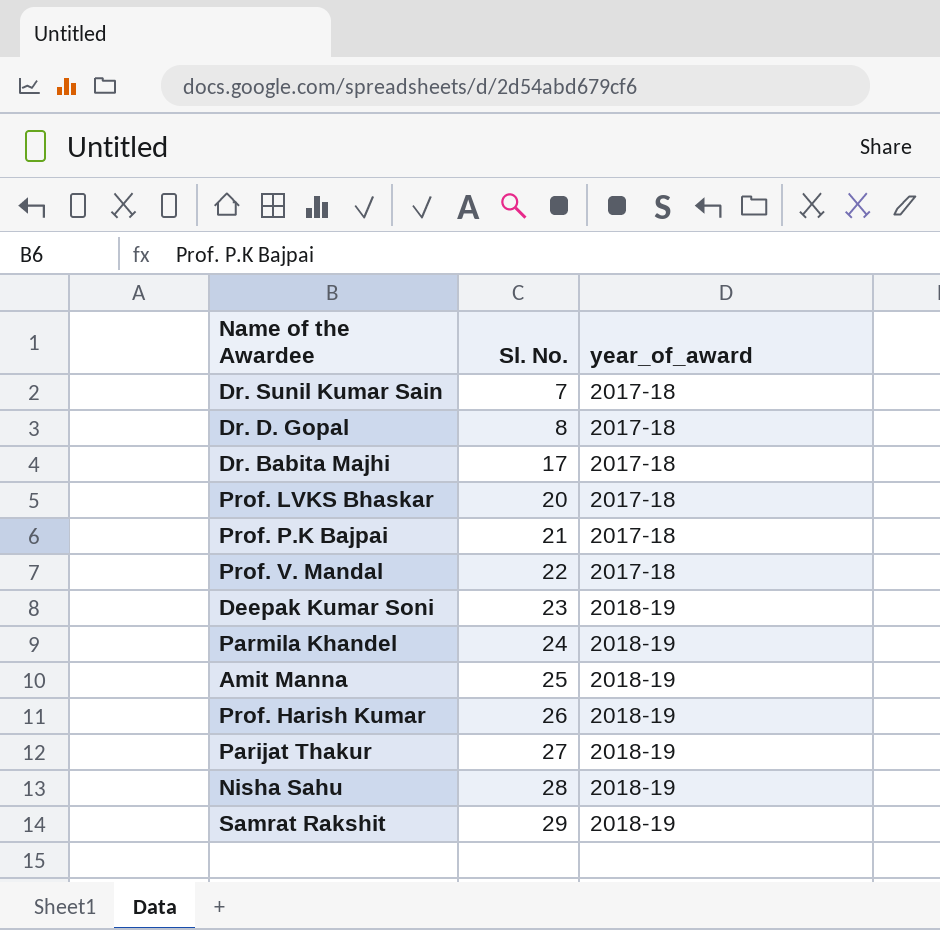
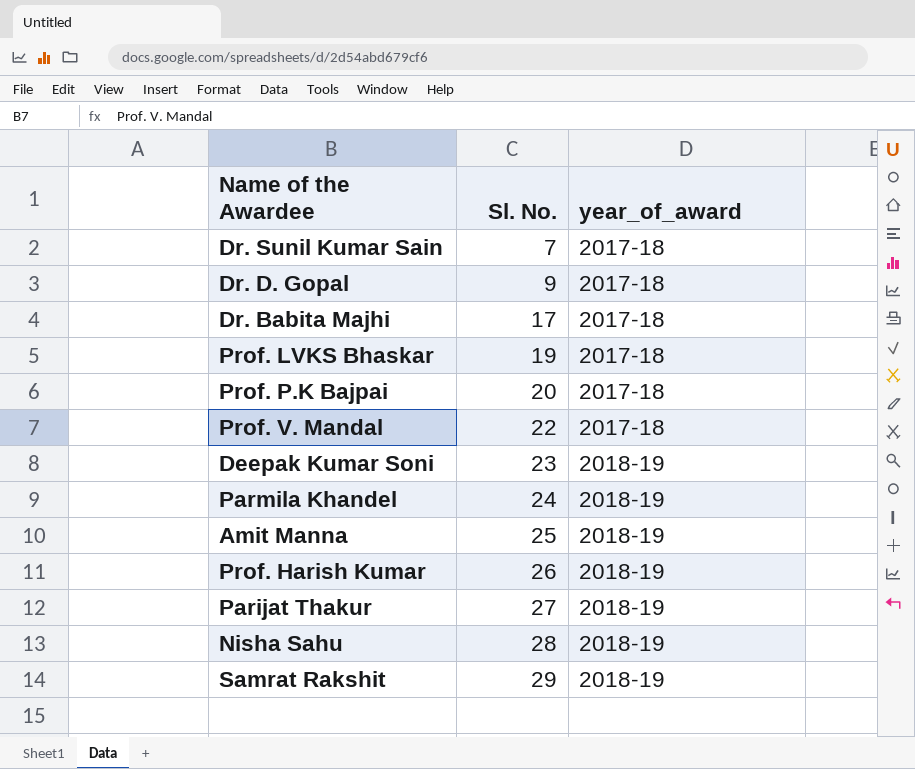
Dr. D. Gopal | Sl. No.: 8 -> 9
Prof. LVKS Bhaskar | Sl. No.: 20 -> 19
Prof. P.K Bajpai | Sl. No.: 21 -> 20

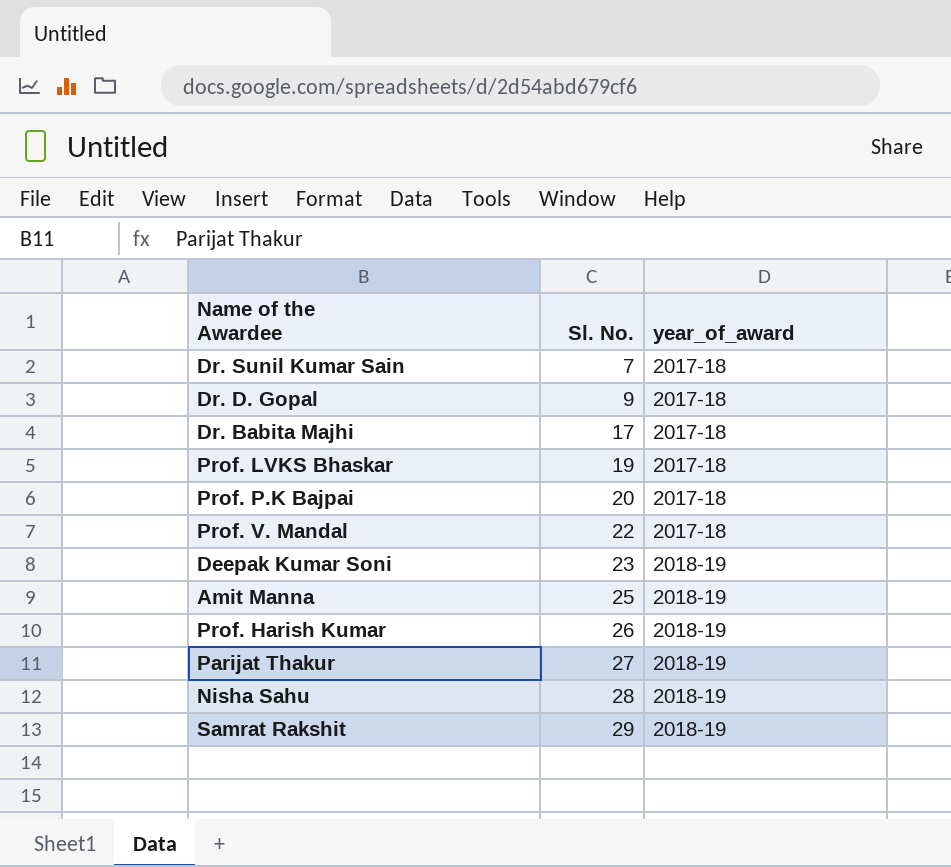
row Parmila Khandel: 24 | 2018-19 -> none

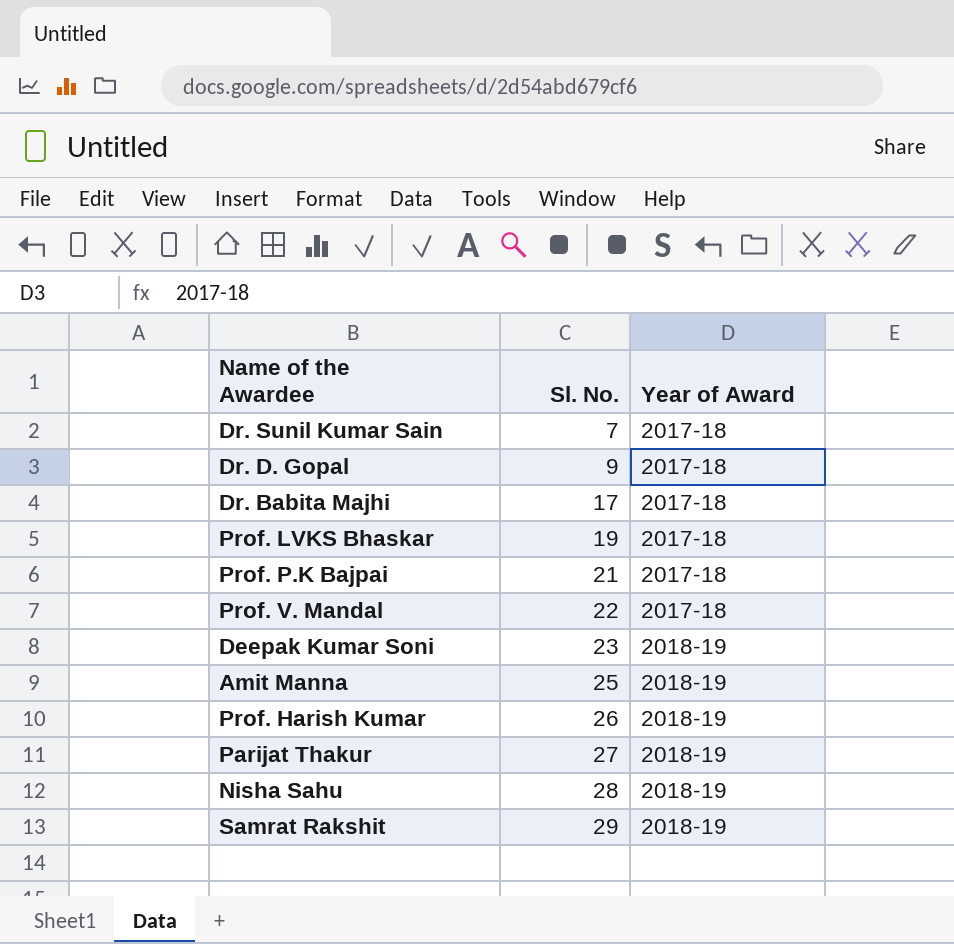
column name: year_of_award -> Year of Award
Prof. P.K Bajpai | Sl. No.: 20 -> 21

